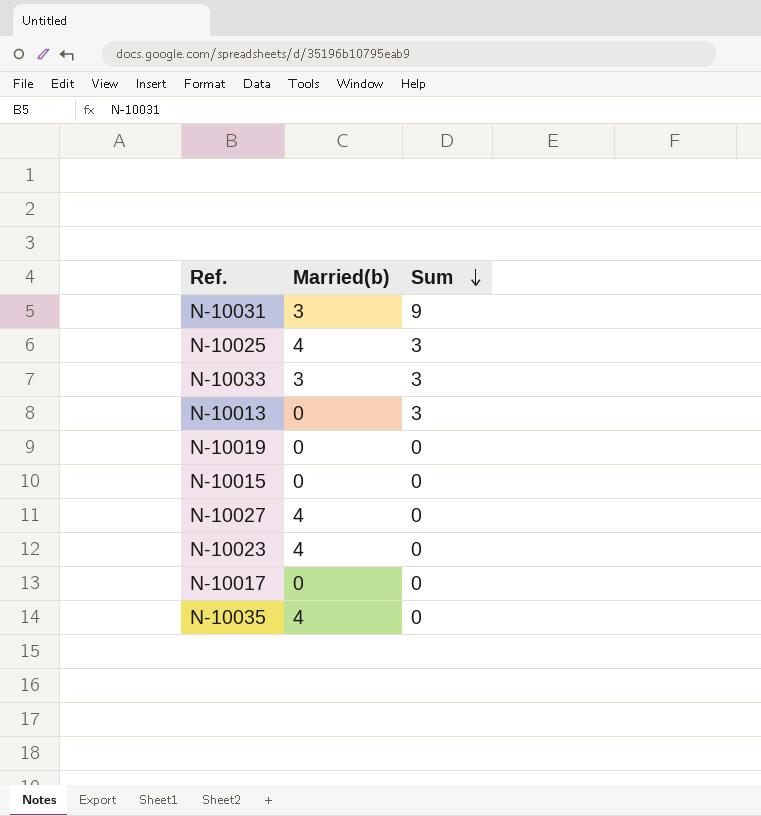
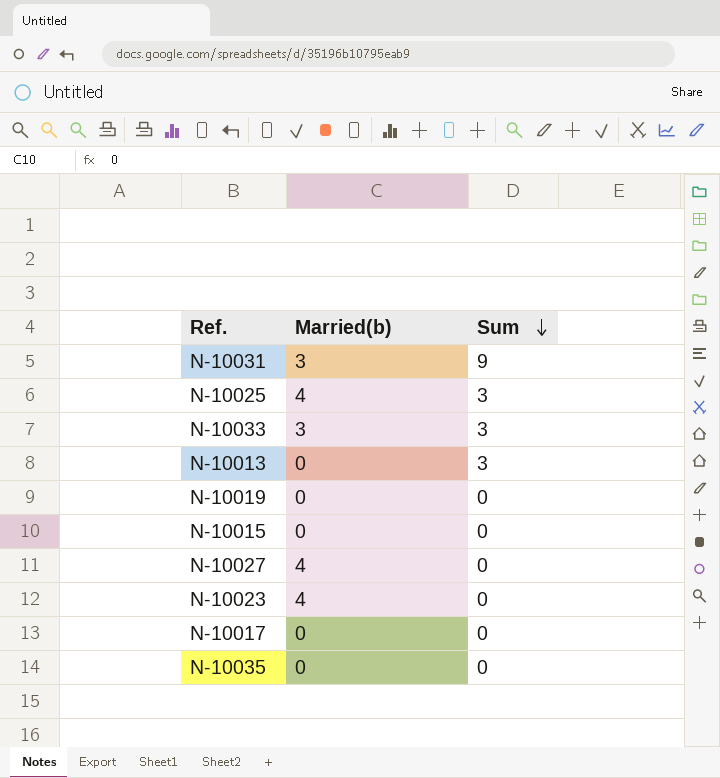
N-10035 | Married(b): 4 -> 0

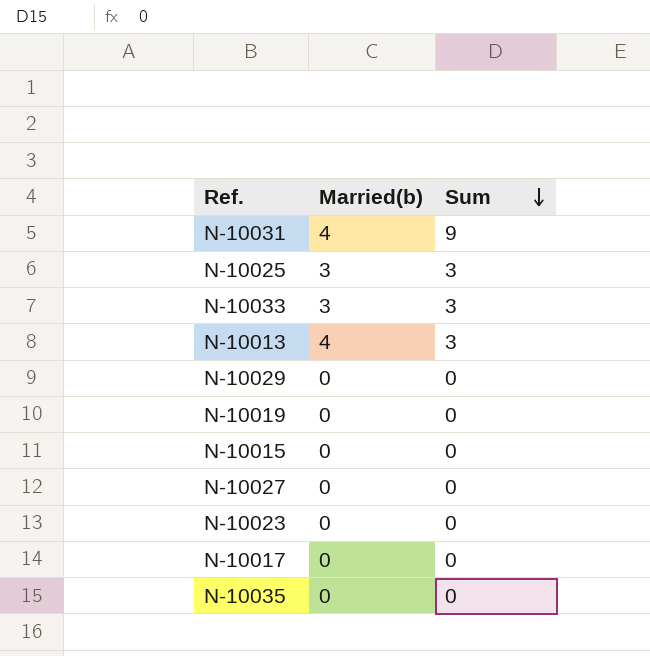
N-10031 | Married(b): 3 -> 4
N-10025 | Married(b): 4 -> 3
N-10013 | Married(b): 0 -> 4
row N-10029: none -> 0 | 0
N-10027 | Married(b): 4 -> 0
N-10023 | Married(b): 4 -> 0

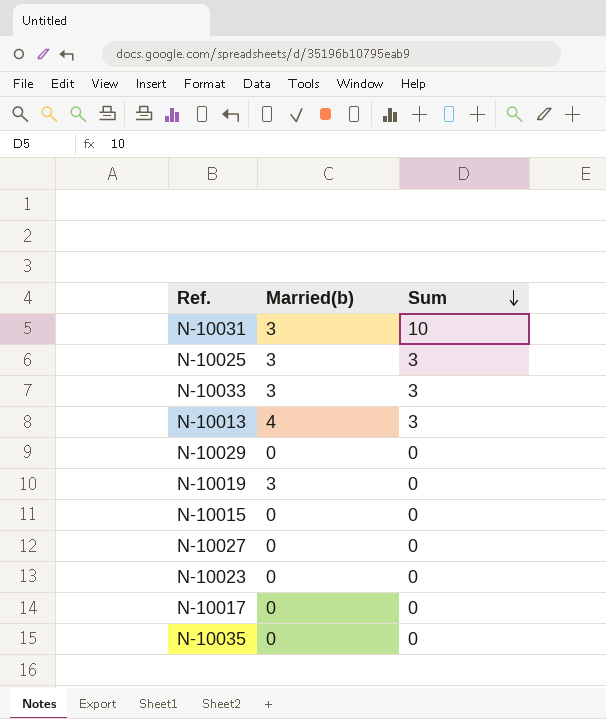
N-10031 | Married(b): 4 -> 3
N-10031 | Sum: 9 -> 10
N-10019 | Married(b): 0 -> 3

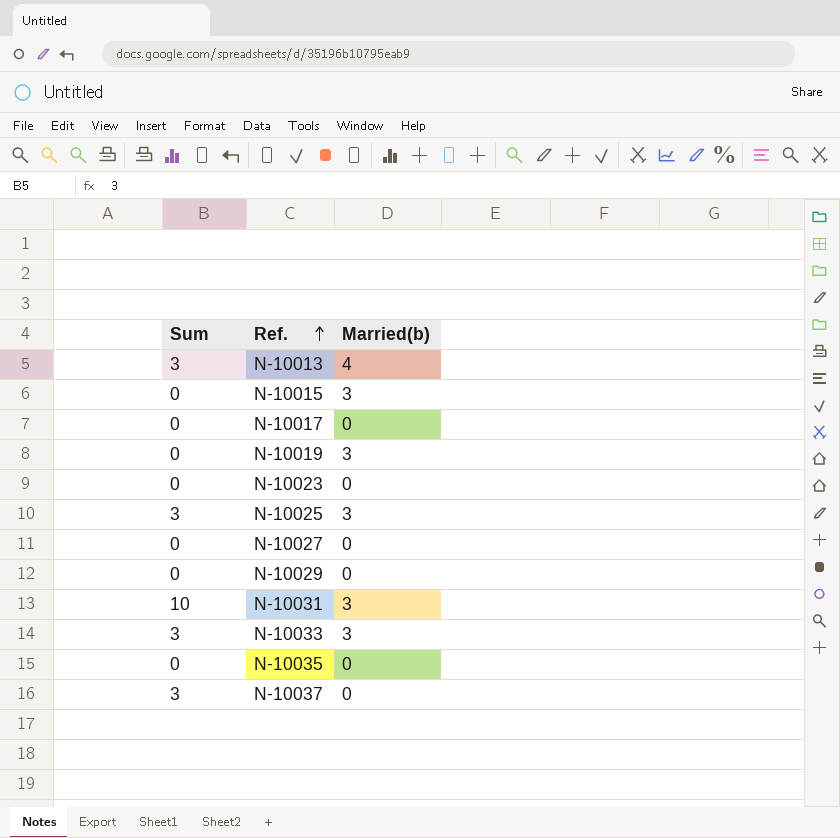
row order: Sum descending -> Ref. ascending
column Sum | position: 3 -> 1
N-10015 | Married(b): 0 -> 3
row N-10037: none -> 3 | 0

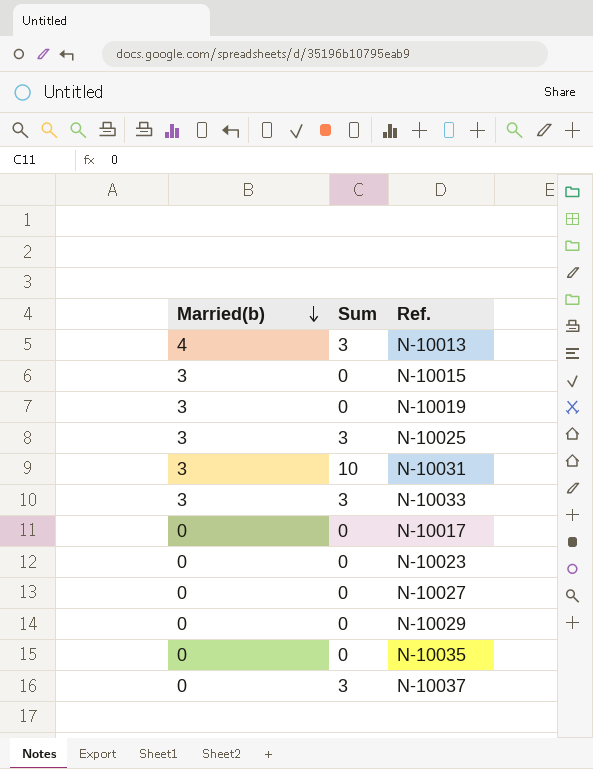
row order: Ref. ascending -> Married(b) descending
column Married(b) | position: 3 -> 1

